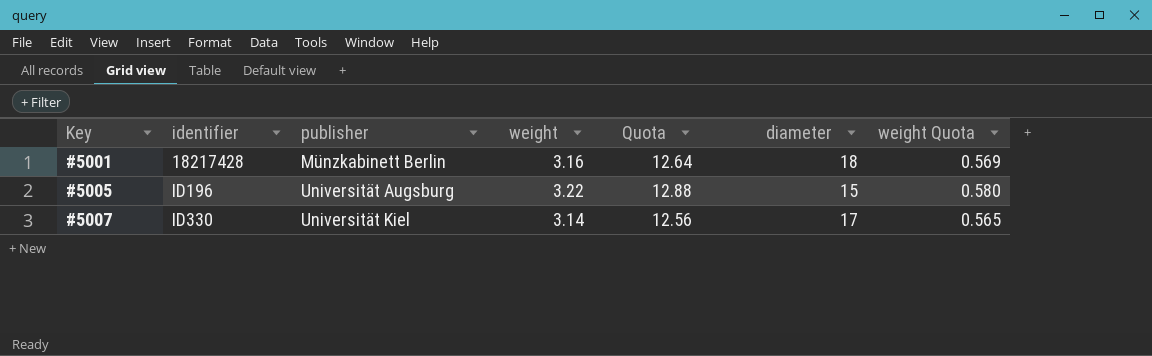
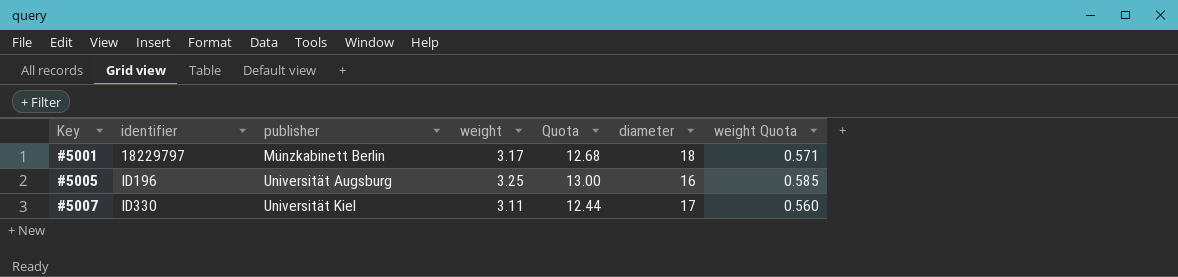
#5001 | identifier: 18217428 -> 18229797
#5001 | weight: 3.16 -> 3.17
#5001 | Quota: 12.64 -> 12.68
#5001 | weight Quota: 0.569 -> 0.571
#5005 | weight: 3.22 -> 3.25
#5005 | Quota: 12.88 -> 13.00
#5005 | diameter: 15 -> 16
#5005 | weight Quota: 0.580 -> 0.585
#5007 | weight: 3.14 -> 3.11
#5007 | Quota: 12.56 -> 12.44
#5007 | weight Quota: 0.565 -> 0.560

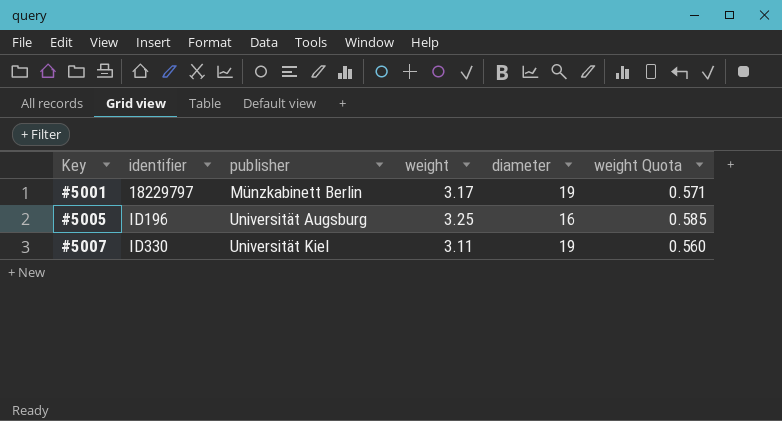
column Quota | formula: [weight] * 4 -> none
#5001 | diameter: 18 -> 19
#5007 | diameter: 17 -> 19

